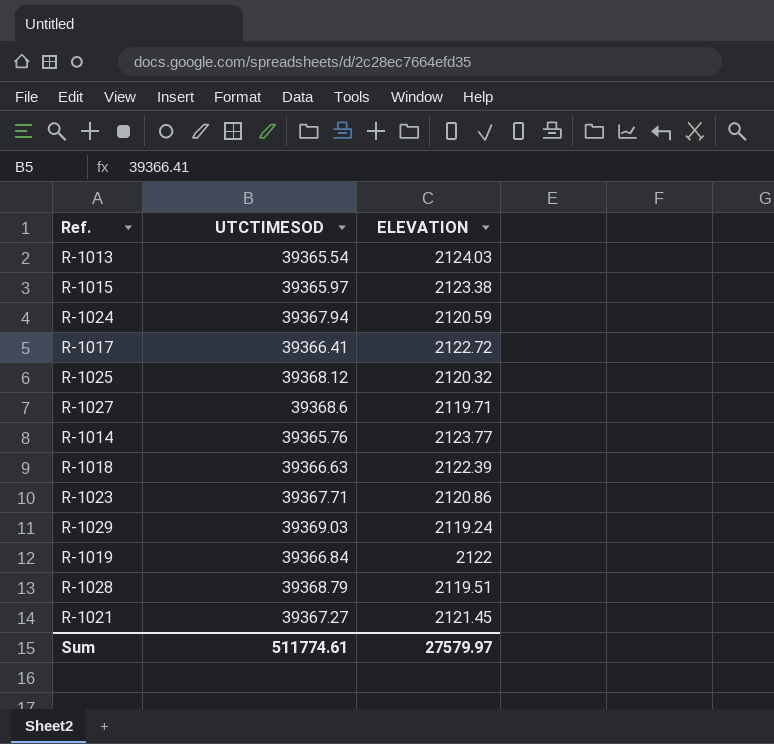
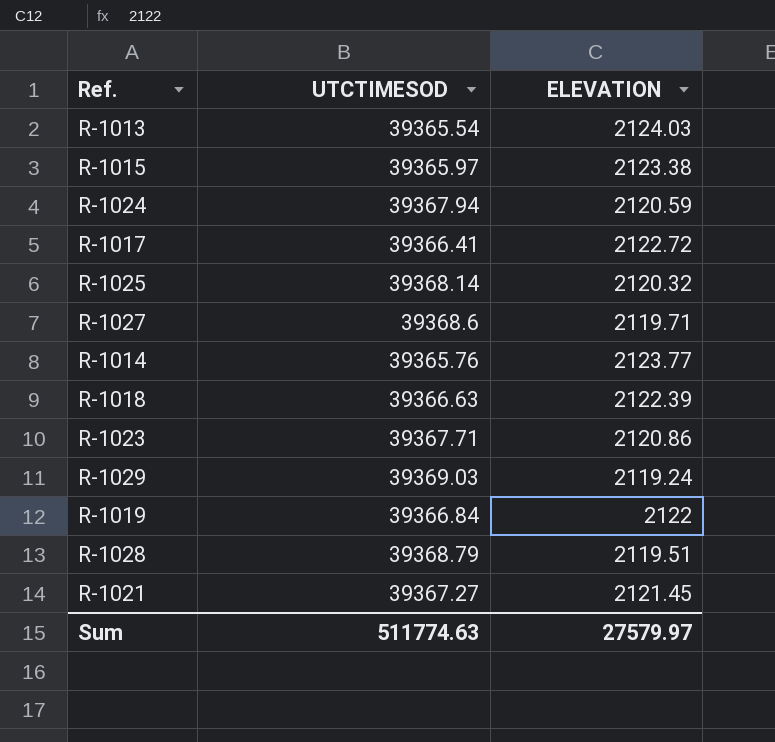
R-1025 | UTCTIMESOD: 39368.12 -> 39368.14
Sum | UTCTIMESOD: 511774.61 -> 511774.63

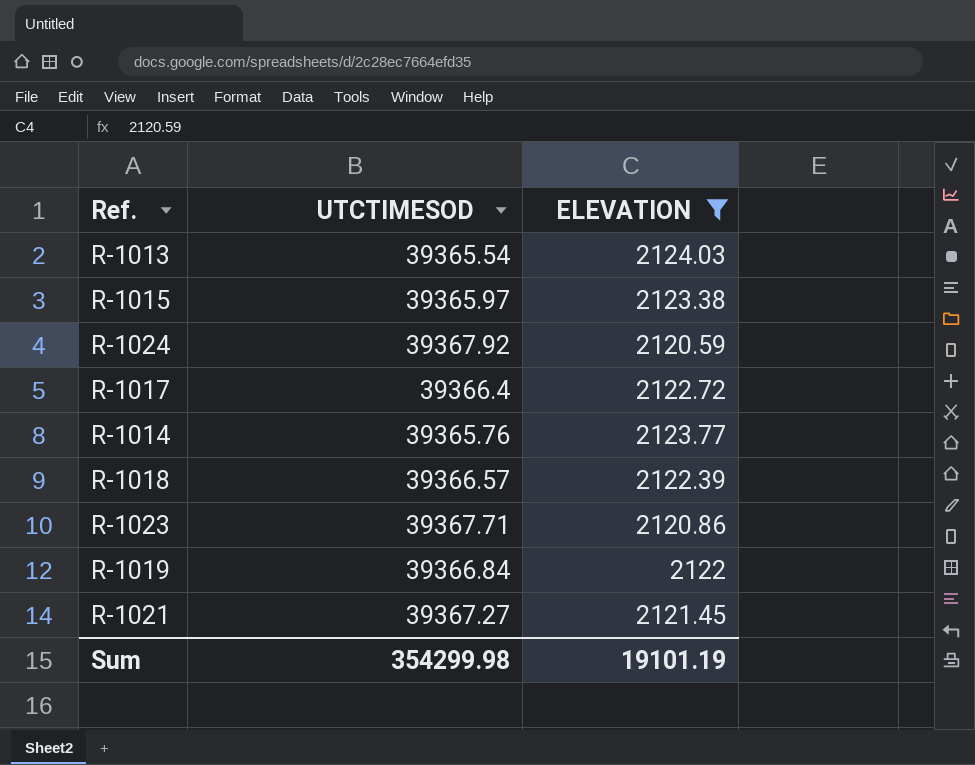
filter: none -> ELEVATION >= 2120.59
R-1024 | UTCTIMESOD: 39367.94 -> 39367.92
R-1017 | UTCTIMESOD: 39366.41 -> 39366.4
R-1018 | UTCTIMESOD: 39366.63 -> 39366.57
Sum | UTCTIMESOD: 511774.63 -> 354299.98
Sum | ELEVATION: 27579.97 -> 19101.19

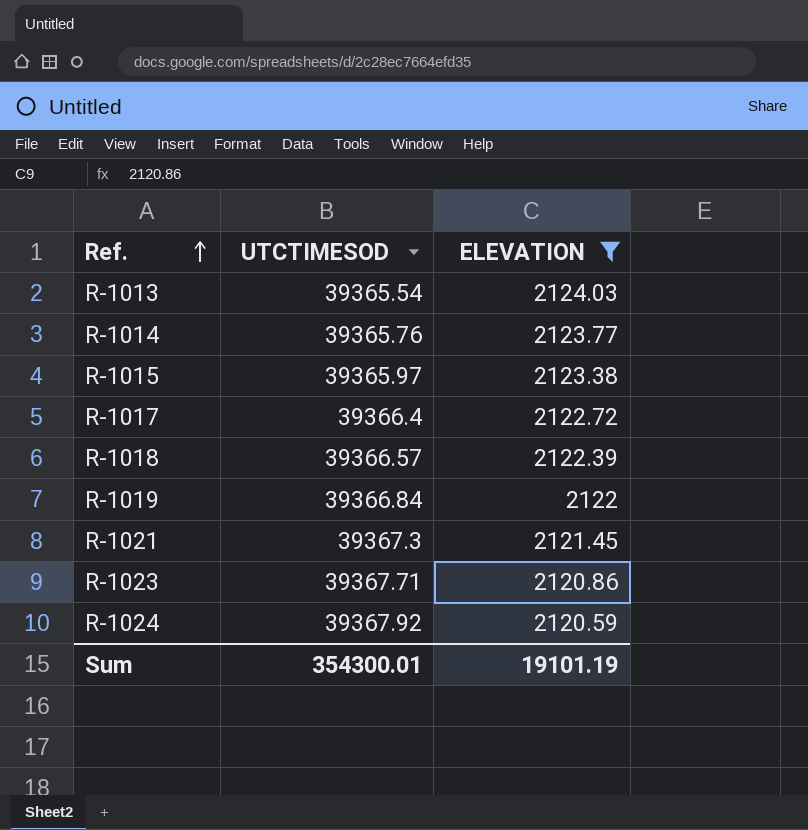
row order: none -> Ref. ascending
R-1021 | UTCTIMESOD: 39367.27 -> 39367.3
Sum | UTCTIMESOD: 354299.98 -> 354300.01

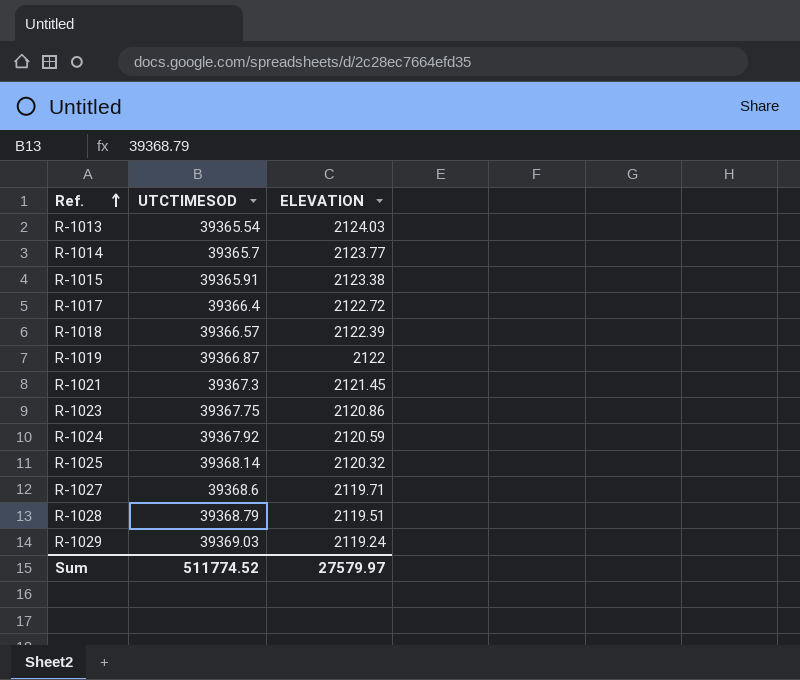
filter: ELEVATION >= 2120.59 -> none
R-1014 | UTCTIMESOD: 39365.76 -> 39365.7
R-1015 | UTCTIMESOD: 39365.97 -> 39365.91
R-1019 | UTCTIMESOD: 39366.84 -> 39366.87
R-1023 | UTCTIMESOD: 39367.71 -> 39367.75
Sum | UTCTIMESOD: 354300.01 -> 511774.52
Sum | ELEVATION: 19101.19 -> 27579.97

